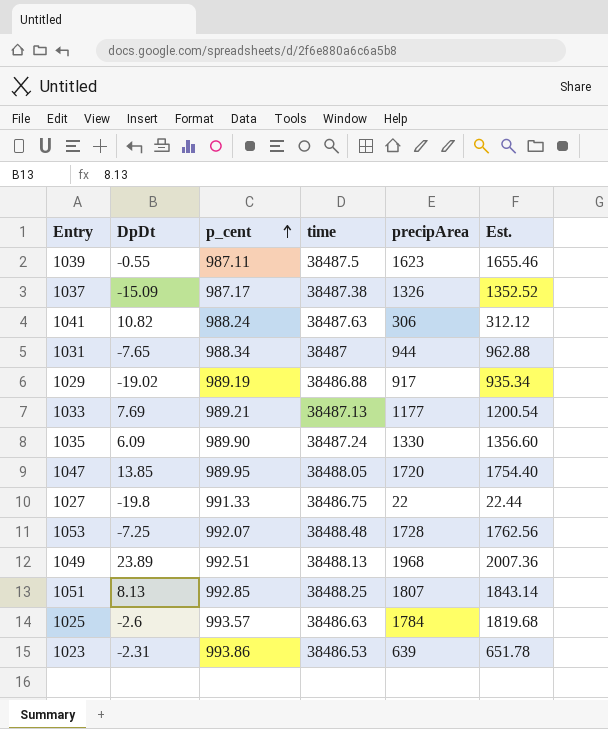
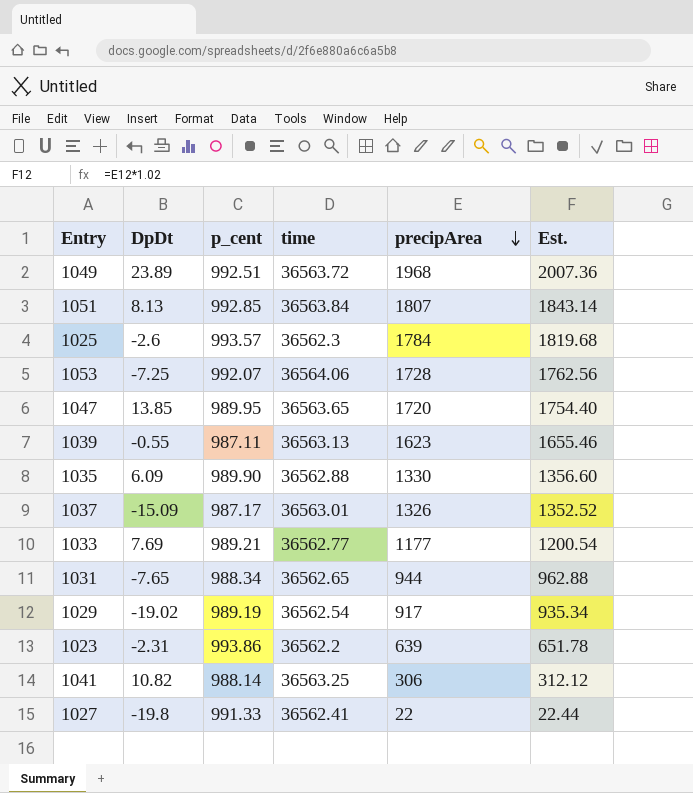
row order: p_cent ascending -> precipArea descending
1049 | time: 38488.13 -> 36563.72
1051 | time: 38488.25 -> 36563.84
1025 | time: 38486.63 -> 36562.3
1053 | time: 38488.48 -> 36564.06
1047 | time: 38488.05 -> 36563.65
1039 | time: 38487.5 -> 36563.13
1035 | time: 38487.24 -> 36562.88
1037 | time: 38487.38 -> 36563.01
1033 | time: 38487.13 -> 36562.77
1031 | time: 38487 -> 36562.65
1029 | time: 38486.88 -> 36562.54
1023 | time: 38486.53 -> 36562.2
1041 | p_cent: 988.24 -> 988.14
1041 | time: 38487.63 -> 36563.25
1027 | time: 38486.75 -> 36562.41

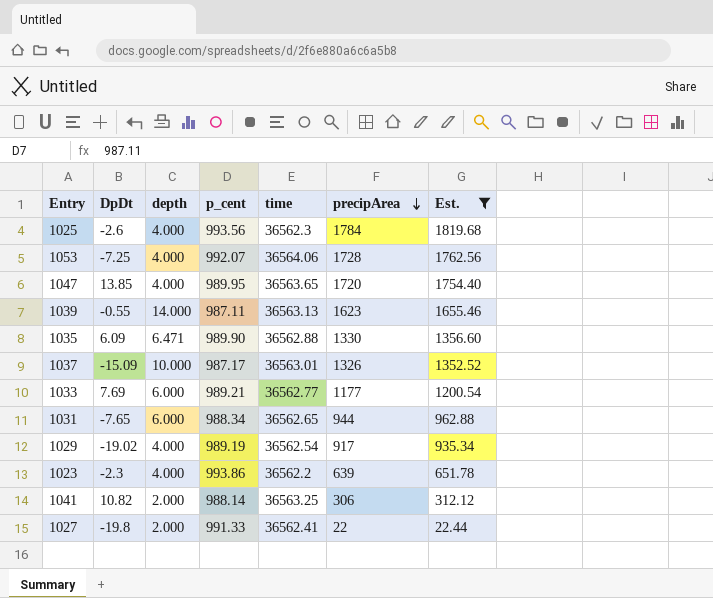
filter: none -> Est. <= 1819.68
column depth | position: none -> 3
1025 | p_cent: 993.57 -> 993.56
1023 | DpDt: -2.31 -> -2.3

